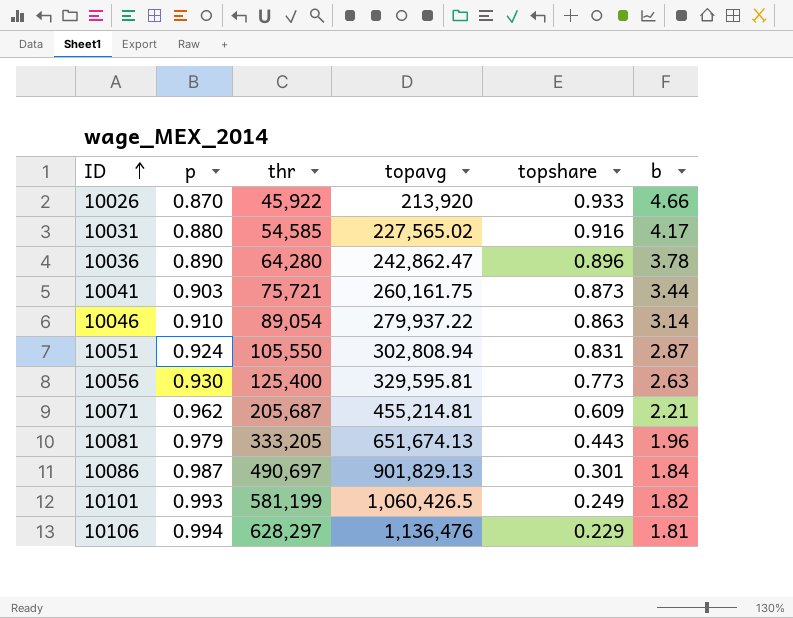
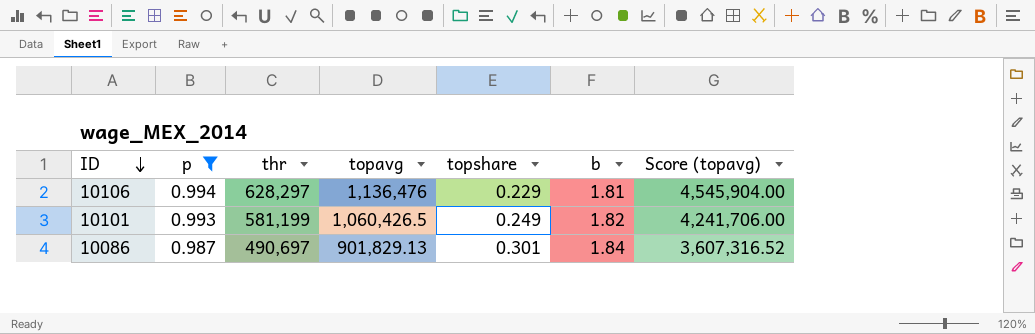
filter: none -> p >= 0.987
row order: ID ascending -> ID descending
column Score (topavg) | formula: none -> [topavg] * 4

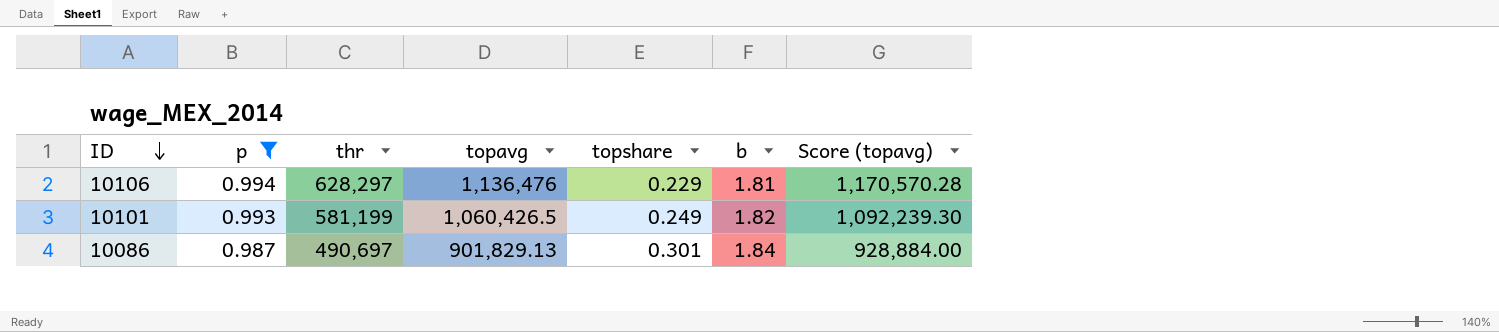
column Score (topavg) | formula: [topavg] * 4 -> [topavg] * 1.03

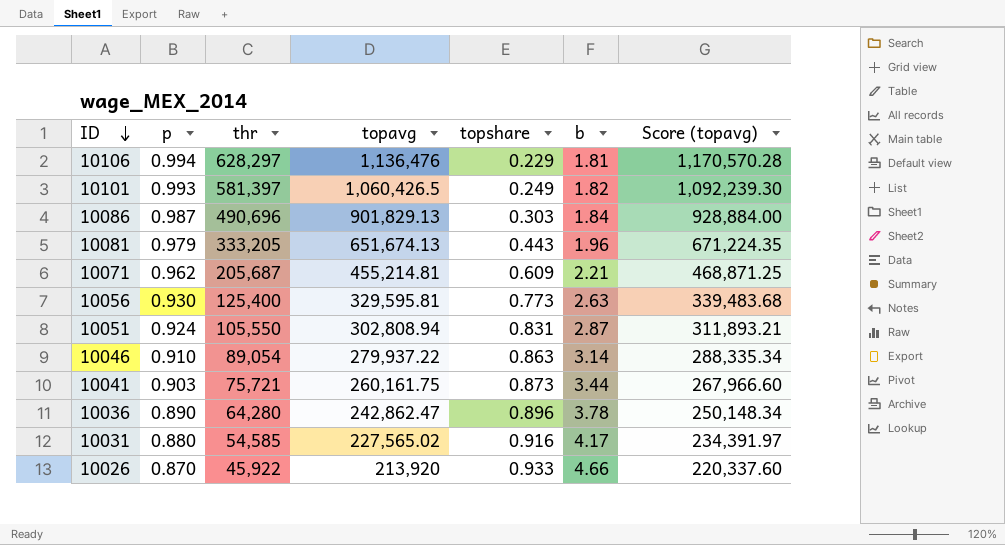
filter: p >= 0.987 -> none
10101 | thr: 581,199 -> 581,397
10086 | thr: 490,697 -> 490,696
10086 | topshare: 0.301 -> 0.303

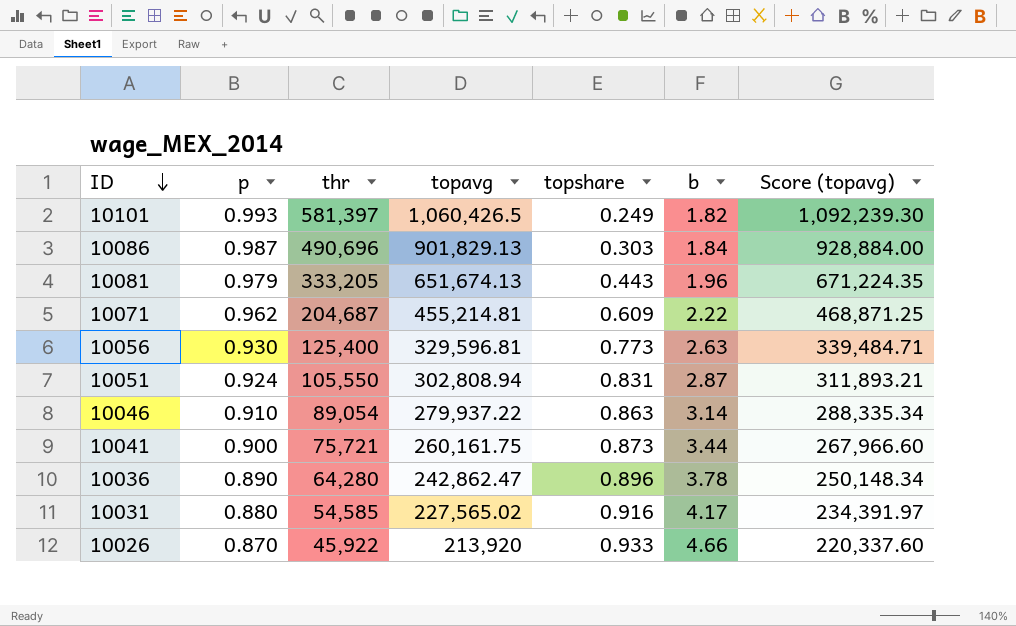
row 10106: 0.994 | 628,297 | 1,136,476 | 0.229 | 1.81 | 1,170,570.28 -> none
10071 | thr: 205,687 -> 204,687
10071 | b: 2.21 -> 2.22
10056 | topavg: 329,595.81 -> 329,596.81
10056 | Score (topavg): 339,483.68 -> 339,484.71
10041 | p: 0.903 -> 0.900

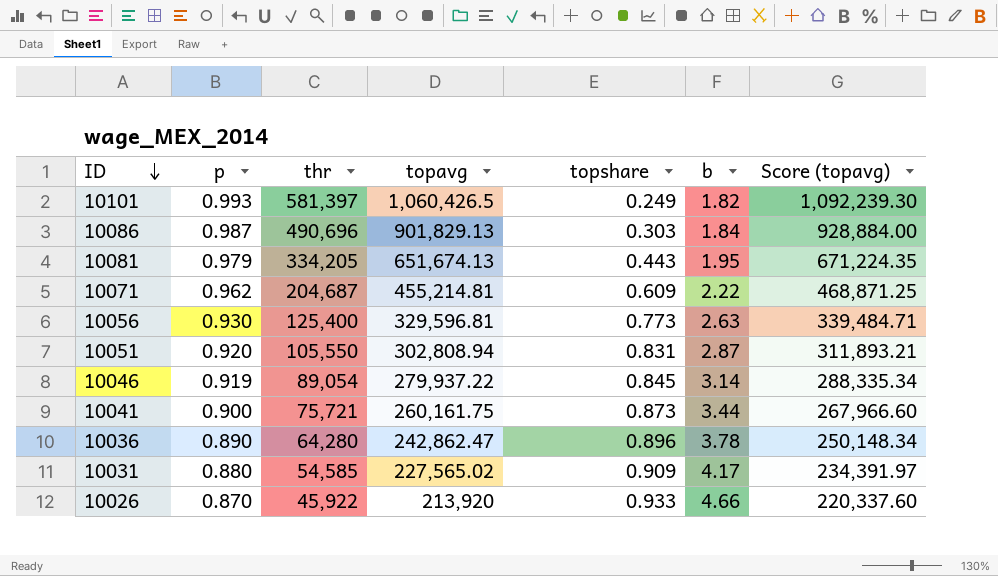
10081 | thr: 333,205 -> 334,205
10081 | b: 1.96 -> 1.95
10051 | p: 0.924 -> 0.920
10046 | p: 0.910 -> 0.919
10046 | topshare: 0.863 -> 0.845
10031 | topshare: 0.916 -> 0.909

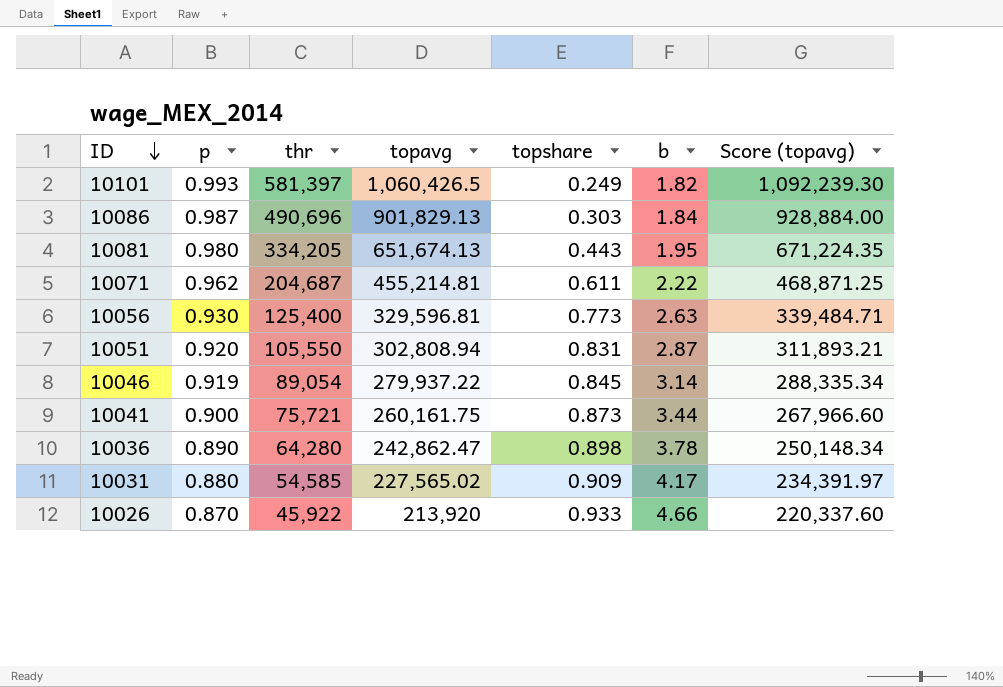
10081 | p: 0.979 -> 0.980
10071 | topshare: 0.609 -> 0.611
10036 | topshare: 0.896 -> 0.898

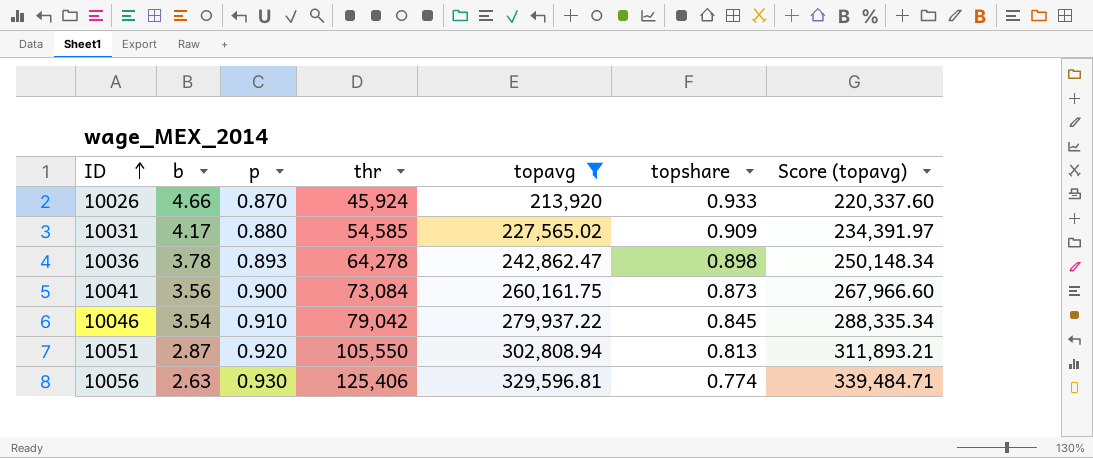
filter: none -> topavg <= 329,596.81
row order: ID descending -> ID ascending
column b | position: 6 -> 2
10026 | thr: 45,922 -> 45,924
10036 | p: 0.890 -> 0.893
10036 | thr: 64,280 -> 64,278
10041 | b: 3.44 -> 3.56
10041 | thr: 75,721 -> 73,084
10046 | b: 3.14 -> 3.54
10046 | p: 0.919 -> 0.910
10046 | thr: 89,054 -> 79,042
10051 | topshare: 0.831 -> 0.813
10056 | thr: 125,400 -> 125,406
10056 | topshare: 0.773 -> 0.774

